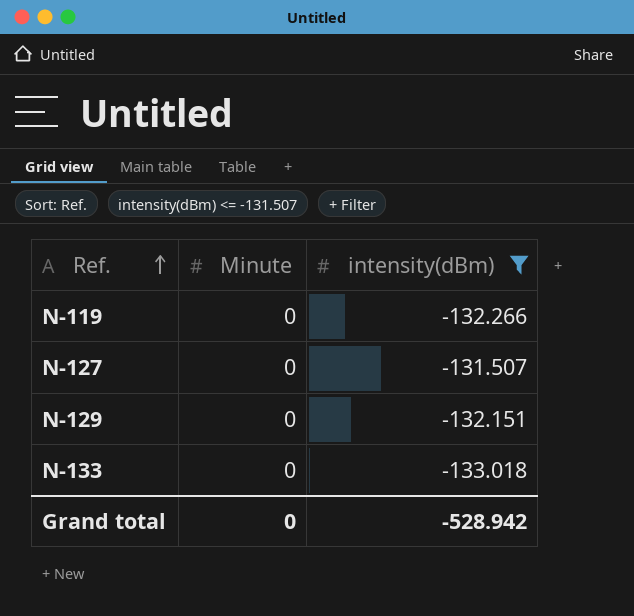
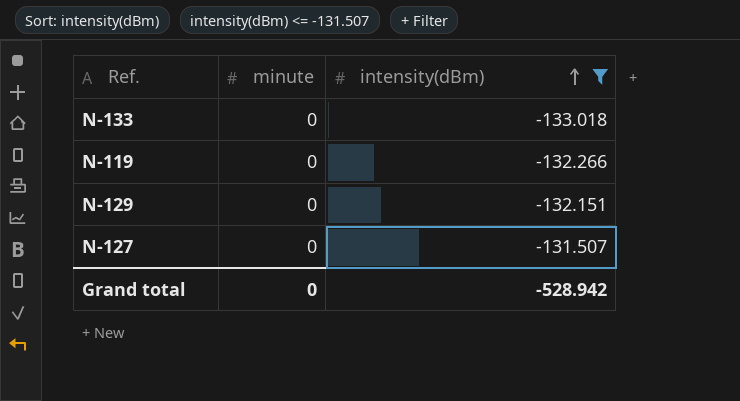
row order: Ref. ascending -> intensity(dBm) ascending
column name: Minute -> minute

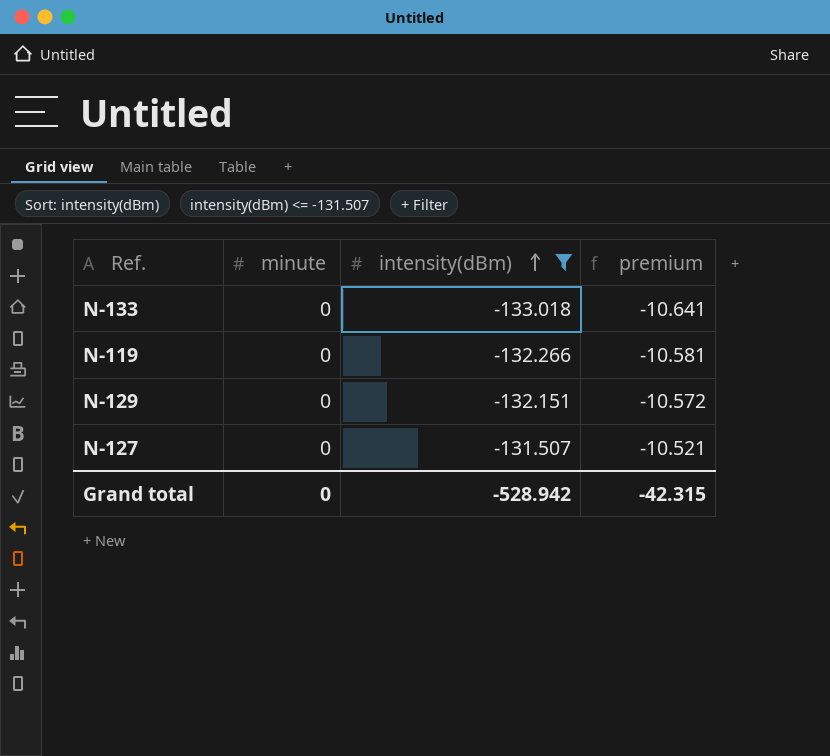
column premium | formula: none -> [intensity(dBm)] * 0.08

